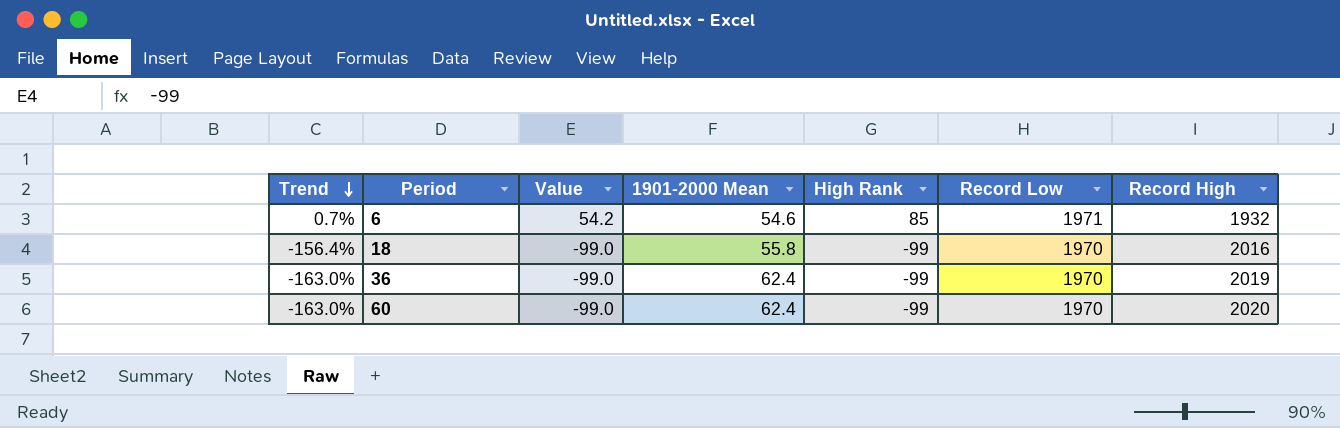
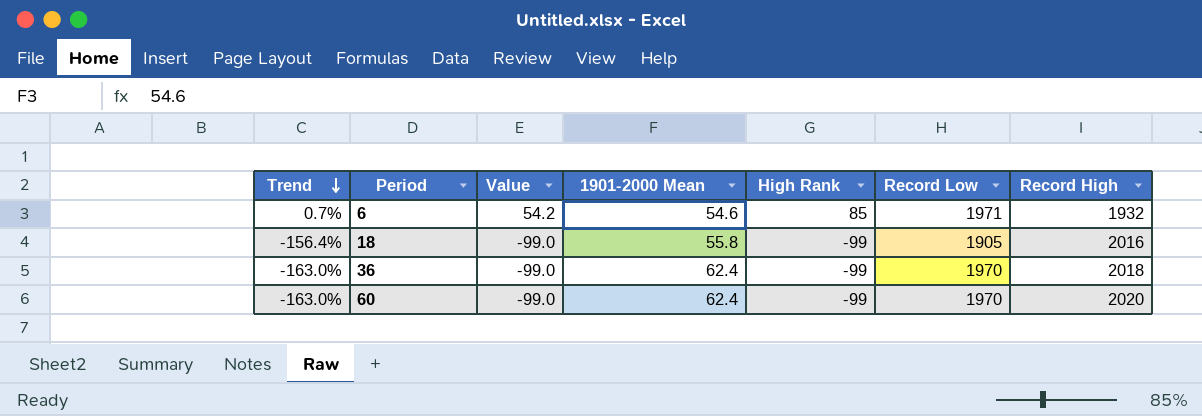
18 | Record Low: 1970 -> 1905
36 | Record High: 2019 -> 2018

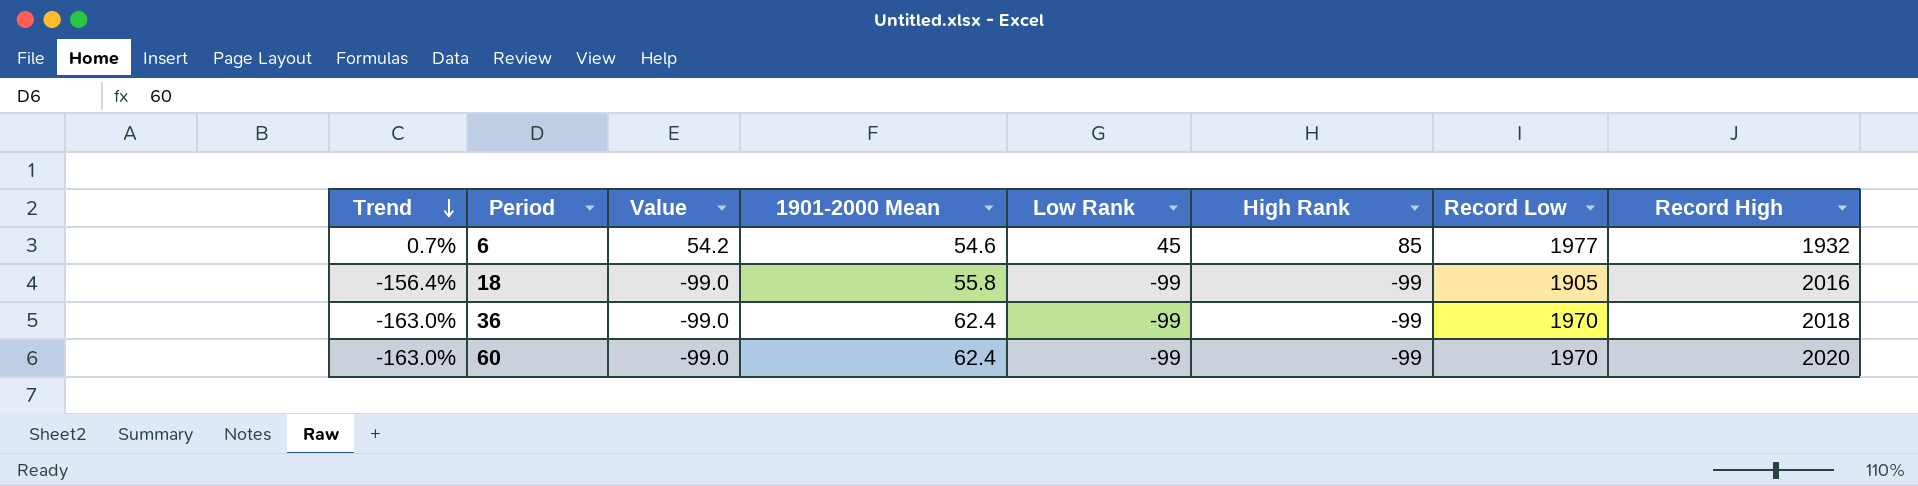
column Low Rank | position: none -> 5
6 | Record Low: 1971 -> 1977

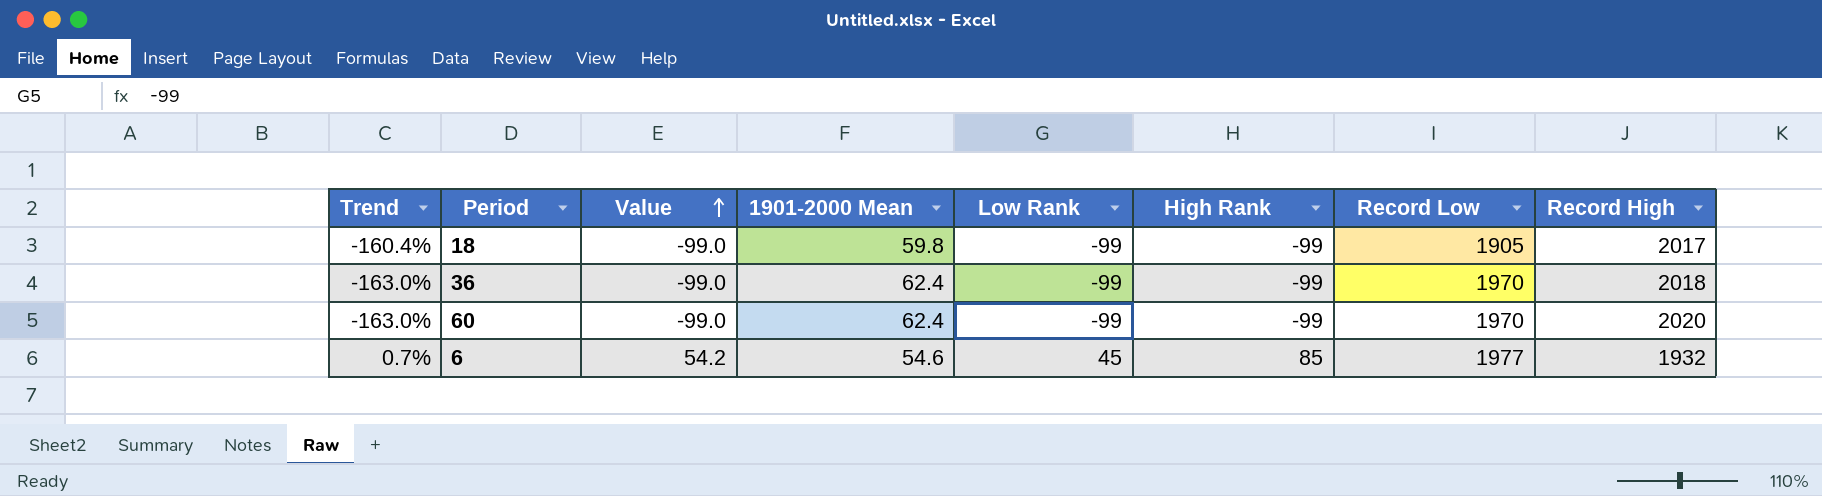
row order: Trend descending -> Value ascending
18 | Trend: -156.4% -> -160.4%
18 | 1901-2000 Mean: 55.8 -> 59.8
18 | Record High: 2016 -> 2017

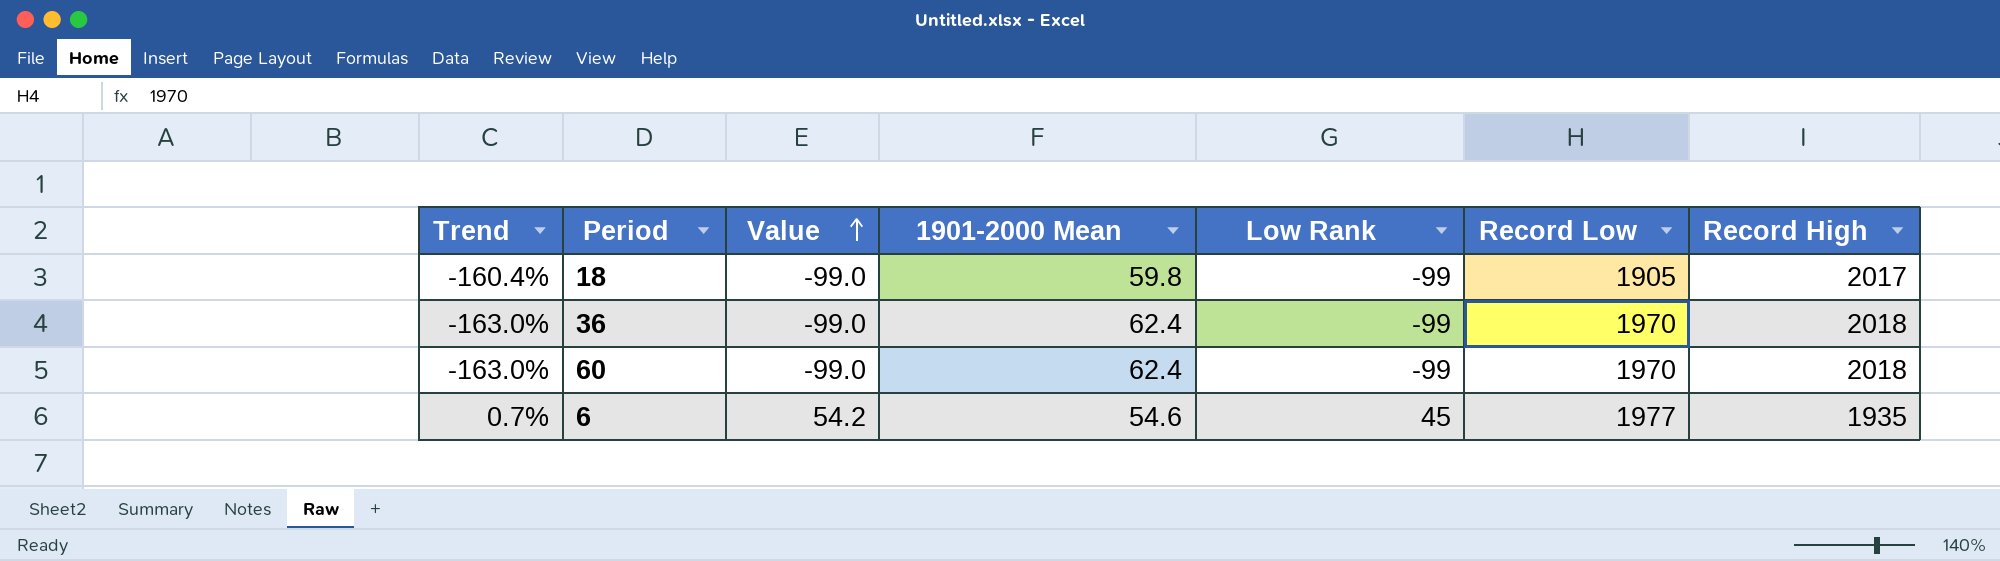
column High Rank | position: 6 -> none
60 | Record High: 2020 -> 2018
6 | Record High: 1932 -> 1935

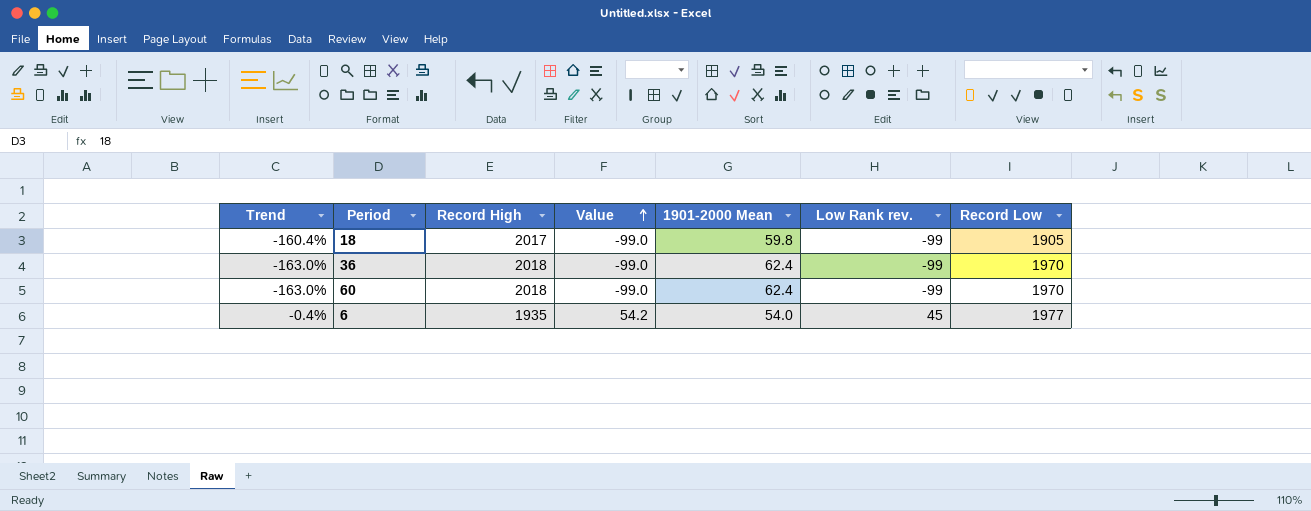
column Record High | position: 7 -> 3
column name: Low Rank -> Low Rank rev.
6 | Trend: 0.7% -> -0.4%
6 | 1901-2000 Mean: 54.6 -> 54.0

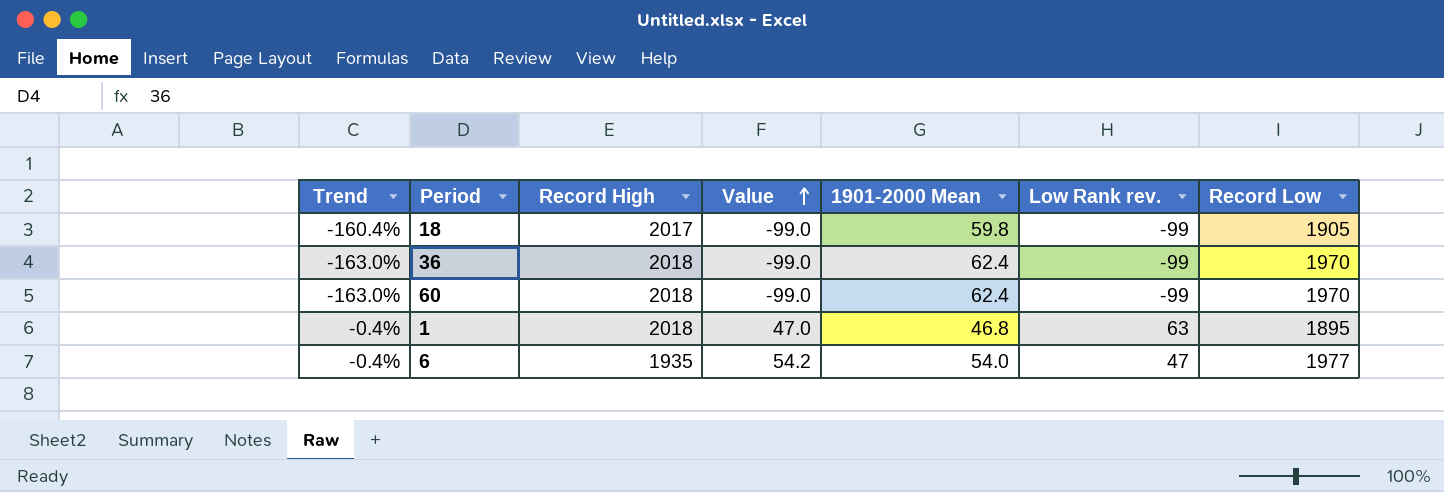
row 1: none -> -0.4% | 2018 | 47.0 | 46.8 | 63 | 1895
6 | Low Rank rev.: 45 -> 47

